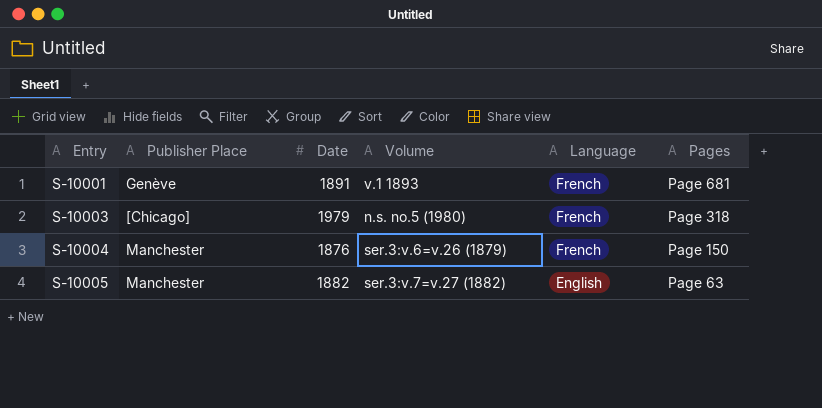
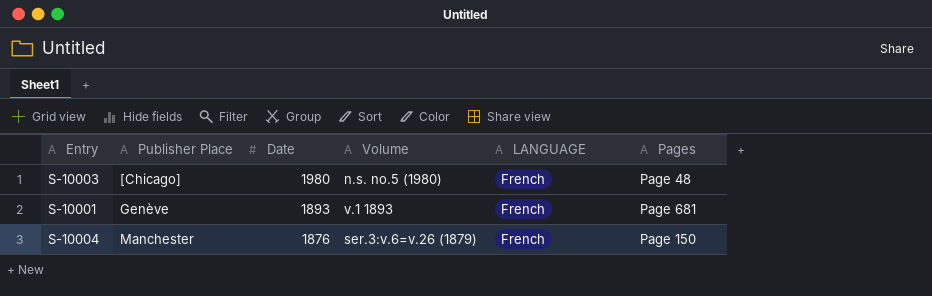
row order: Entry ascending -> Publisher Place ascending
column name: Language -> LANGUAGE
row S-10005: Manchester | 1882 | ser.3:v.7=v.27 (1882) | English | Page 63 -> none
S-10003 | Date: 1979 -> 1980
S-10003 | Pages: Page 318 -> Page 48
S-10001 | Date: 1891 -> 1893

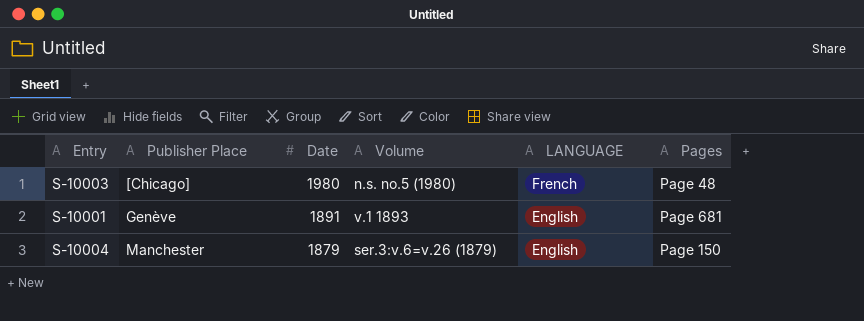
S-10001 | Date: 1893 -> 1891
S-10001 | LANGUAGE: French -> English
S-10004 | Date: 1876 -> 1879
S-10004 | LANGUAGE: French -> English

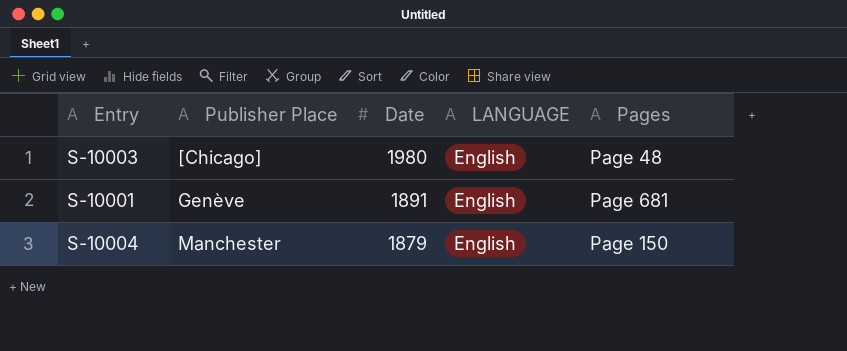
column Volume | position: 4 -> none
S-10003 | LANGUAGE: French -> English

